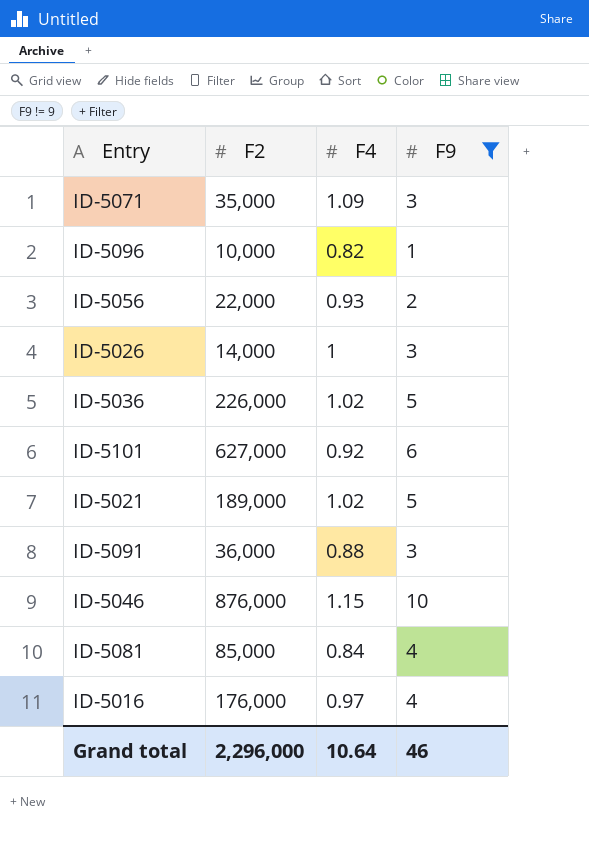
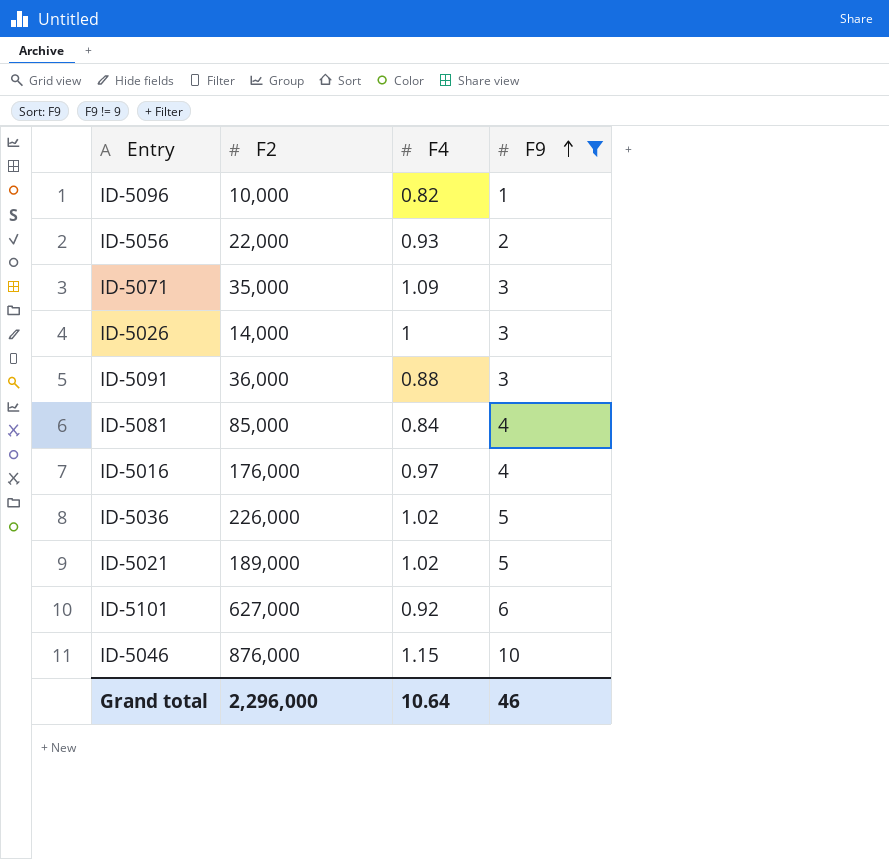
row order: none -> F9 ascending

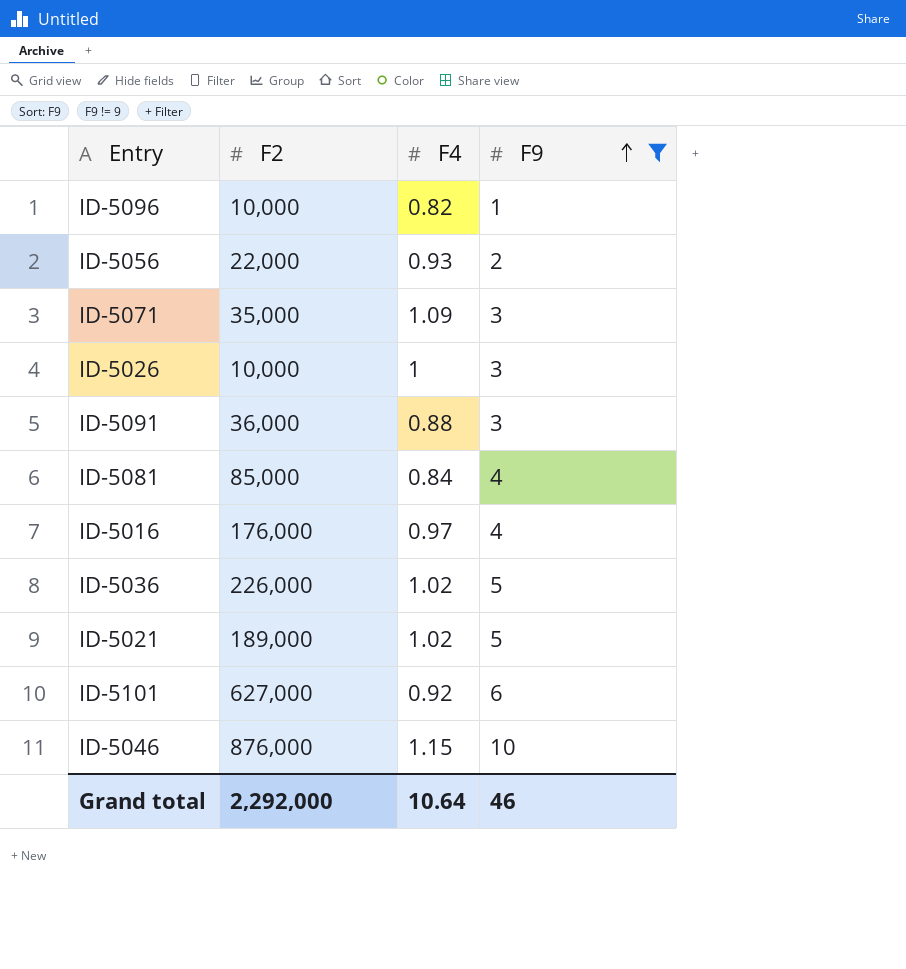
ID-5026 | F2: 14,000 -> 10,000
Grand total | F2: 2,296,000 -> 2,292,000

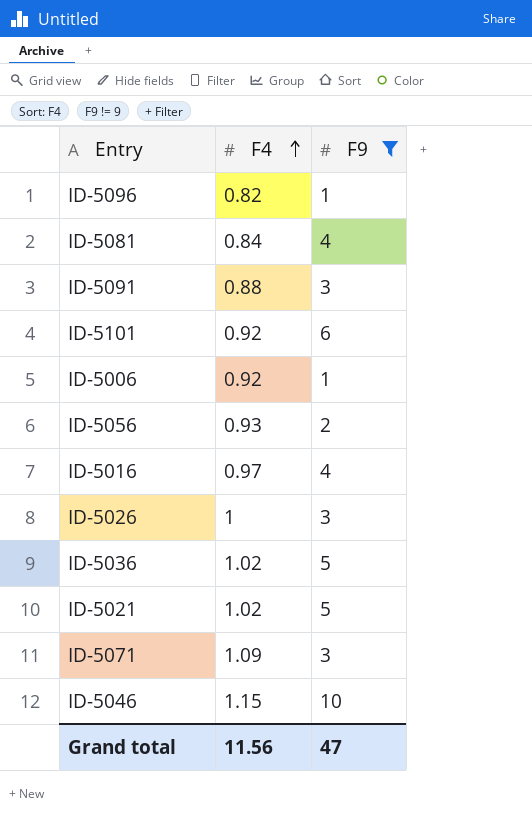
row order: F9 ascending -> F4 ascending
column F2 | position: 2 -> none
row ID-5006: none -> 0.92 | 1
Grand total | F4: 10.64 -> 11.56
Grand total | F9: 46 -> 47

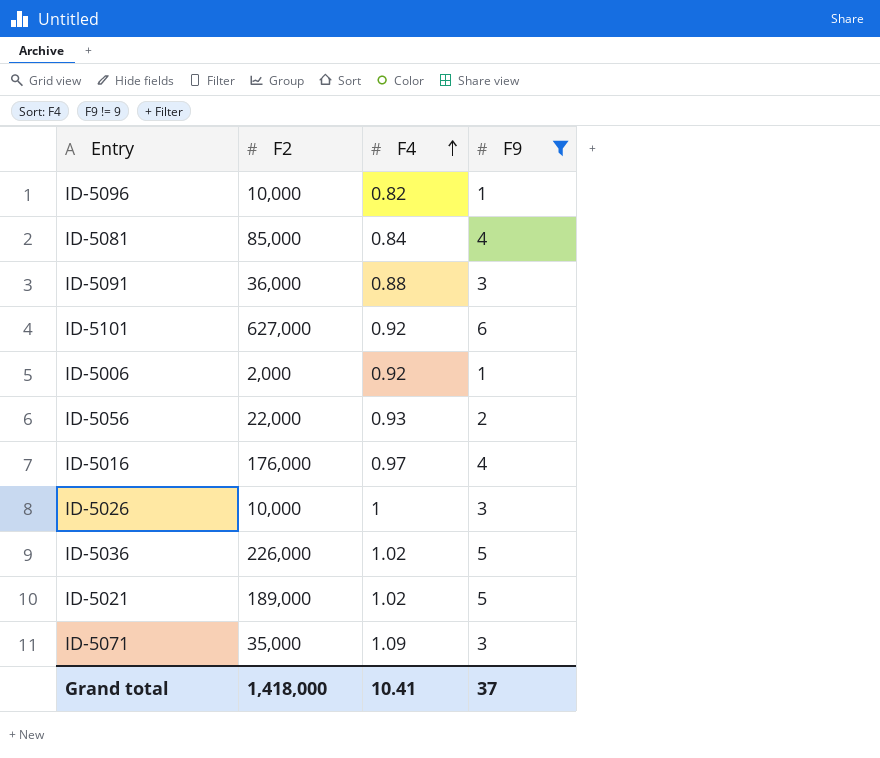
column F2 | position: none -> 2
row ID-5046: 1.15 | 10 -> none
Grand total | F4: 11.56 -> 10.41
Grand total | F9: 47 -> 37

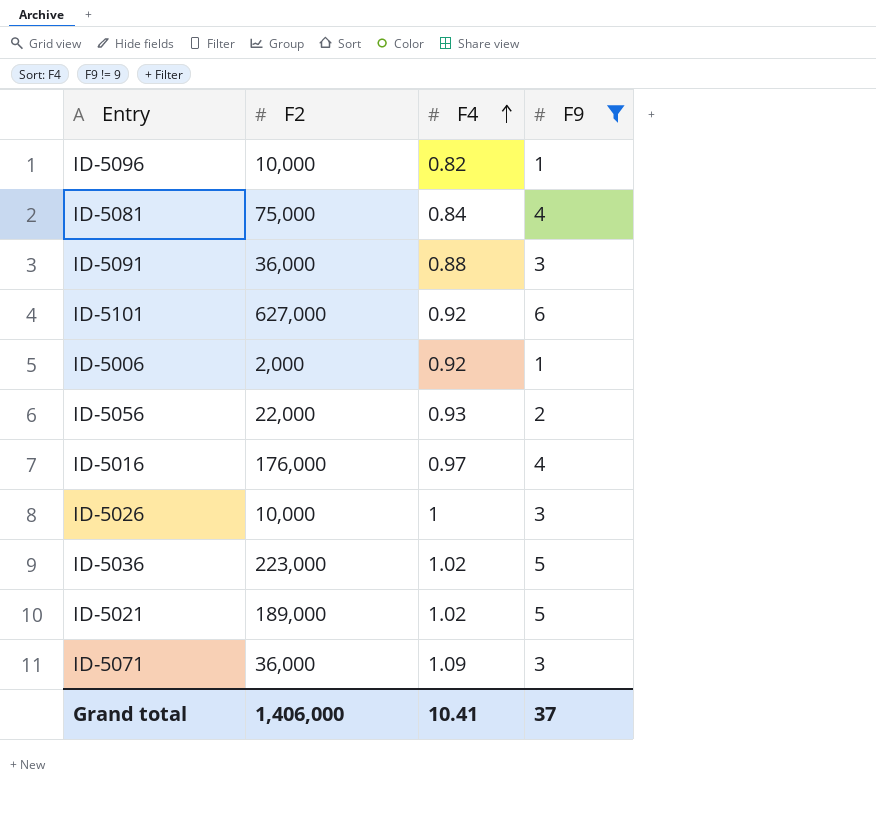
ID-5081 | F2: 85,000 -> 75,000
ID-5036 | F2: 226,000 -> 223,000
ID-5071 | F2: 35,000 -> 36,000
Grand total | F2: 1,418,000 -> 1,406,000

